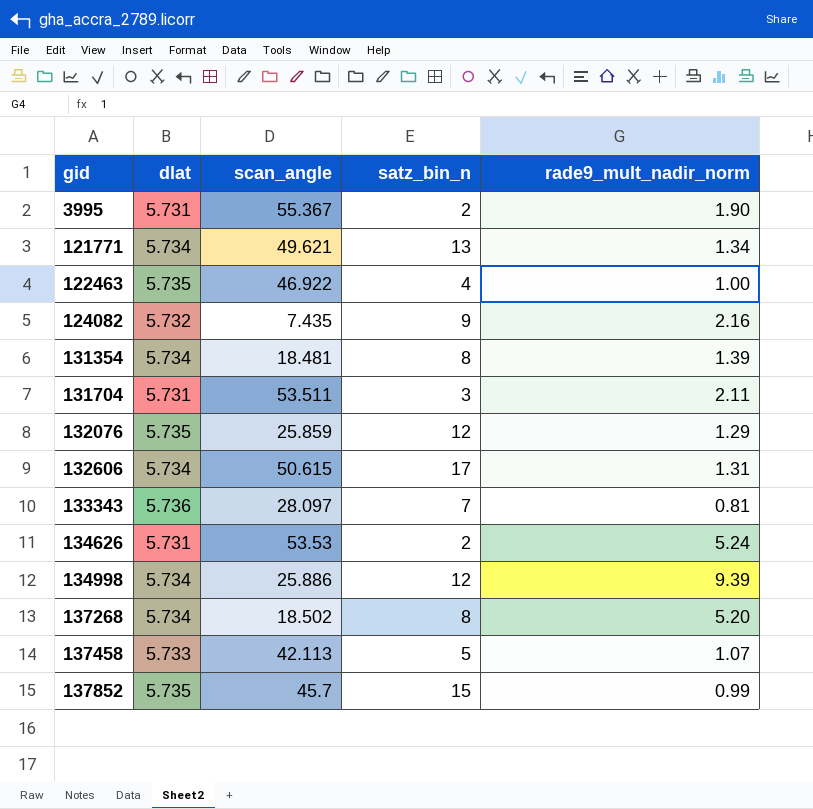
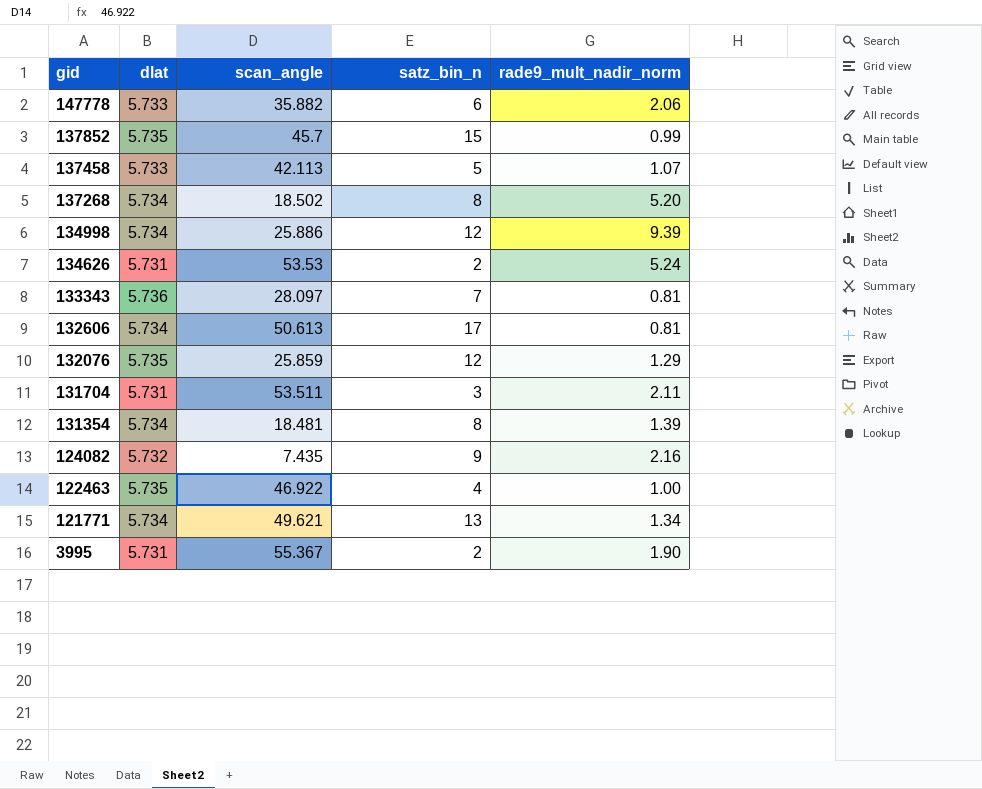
row order: gid ascending -> gid descending
row 147778: none -> 5.733 | 35.882 | 6 | 2.06
132606 | scan_angle: 50.615 -> 50.613
132606 | rade9_mult_nadir_norm: 1.31 -> 0.81

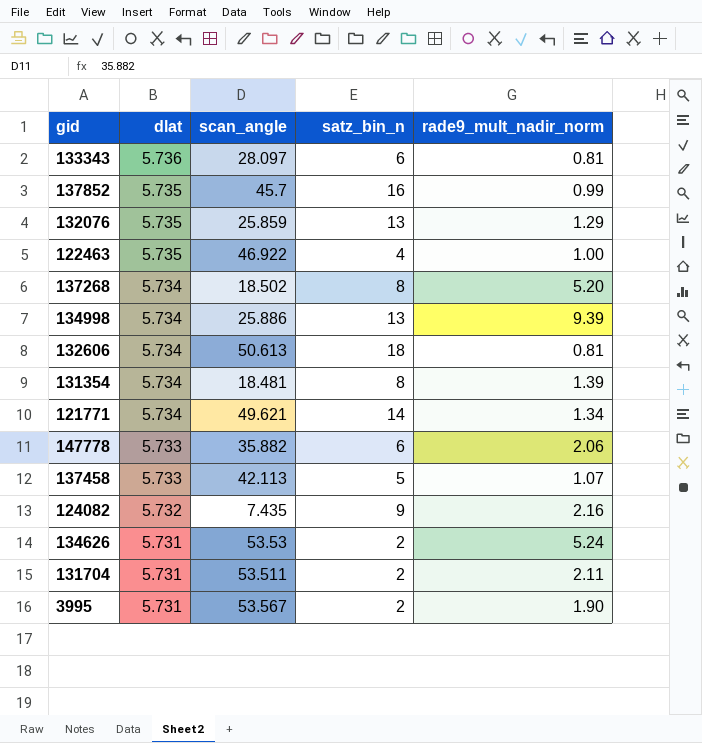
row order: gid descending -> dlat descending
133343 | satz_bin_n: 7 -> 6
137852 | satz_bin_n: 15 -> 16
132076 | satz_bin_n: 12 -> 13
134998 | satz_bin_n: 12 -> 13
132606 | satz_bin_n: 17 -> 18
121771 | satz_bin_n: 13 -> 14
131704 | satz_bin_n: 3 -> 2
3995 | scan_angle: 55.367 -> 53.567

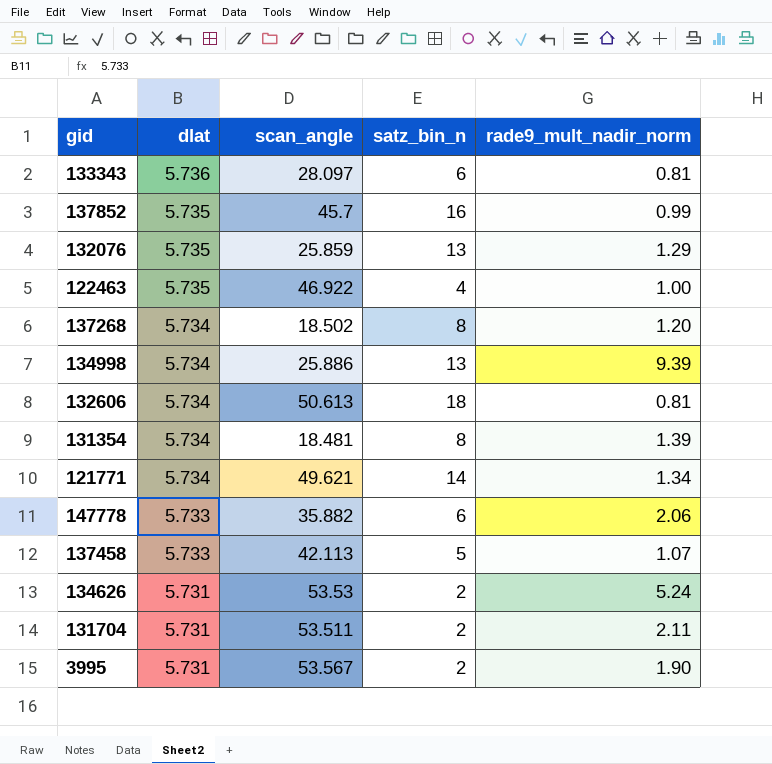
row 124082: 5.732 | 7.435 | 9 | 2.16 -> none
137268 | rade9_mult_nadir_norm: 5.20 -> 1.20

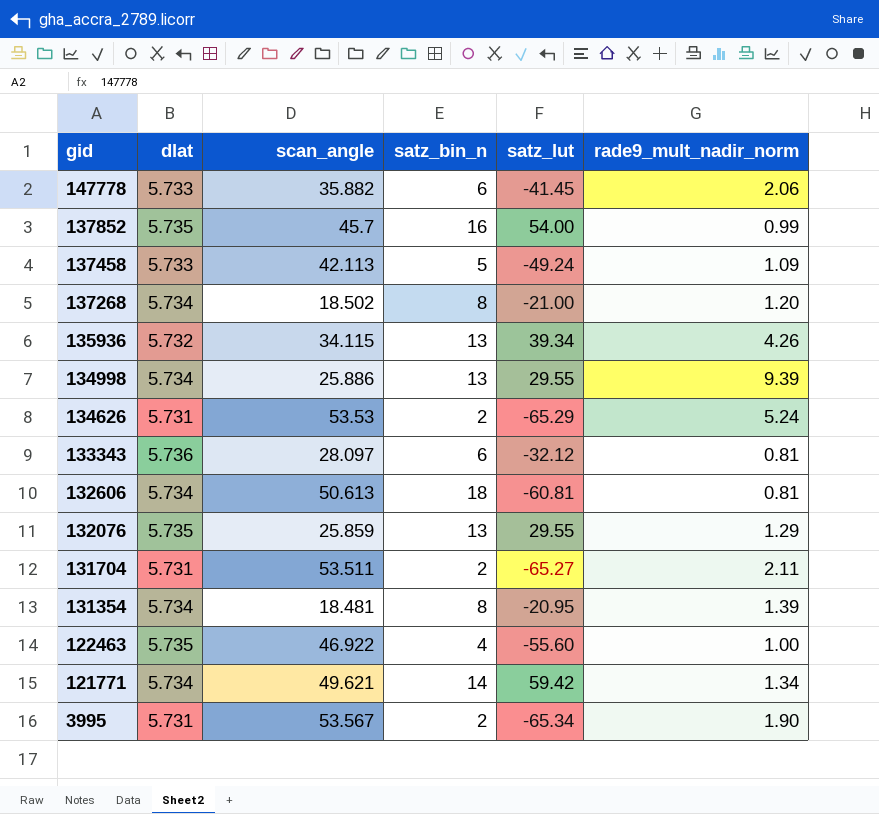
row order: dlat descending -> gid descending
column satz_lut | position: none -> 5
137458 | rade9_mult_nadir_norm: 1.07 -> 1.09
row 135936: none -> 5.732 | 34.115 | 13 | 39.34 | 4.26

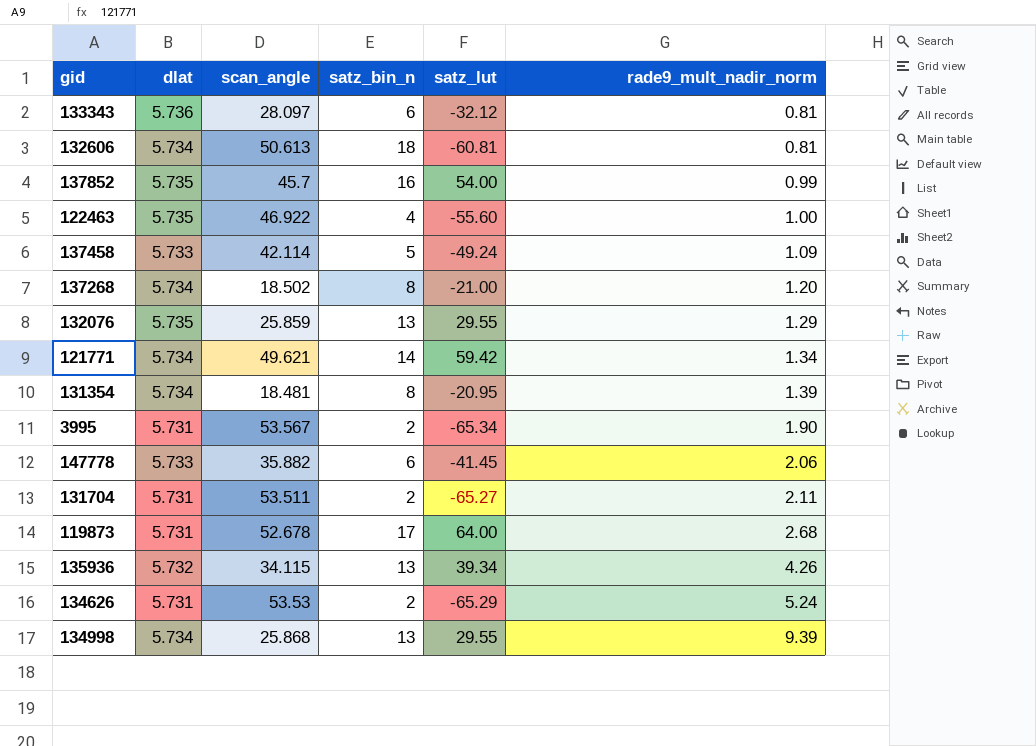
row order: gid descending -> rade9_mult_nadir_norm ascending
137458 | scan_angle: 42.113 -> 42.114
row 119873: none -> 5.731 | 52.678 | 17 | 64.00 | 2.68
134998 | scan_angle: 25.886 -> 25.868

